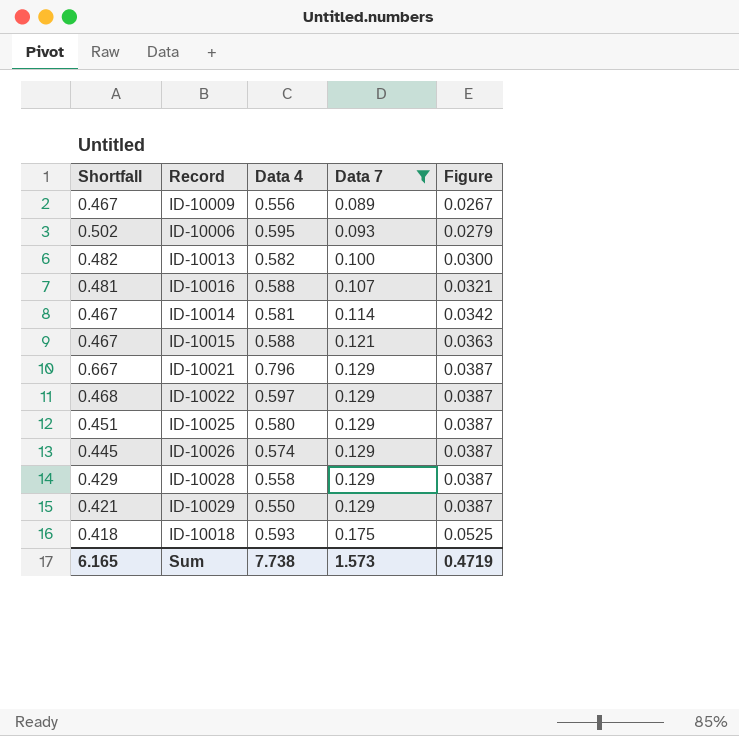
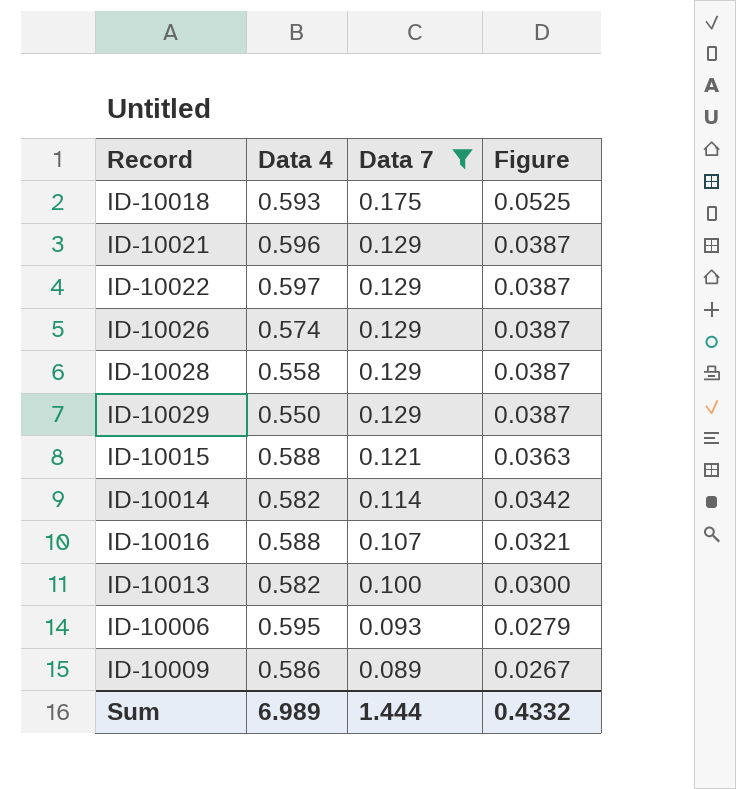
row order: Data 7 ascending -> Data 7 descending
column Shortfall | formula: [Data 4] - [Data 7] -> none
row ID-10025: 0.451 | 0.580 | 0.129 | 0.0387 -> none
ID-10021 | Data 4: 0.796 -> 0.596
ID-10014 | Data 4: 0.581 -> 0.582
ID-10009 | Data 4: 0.556 -> 0.586
Sum | Data 4: 7.738 -> 6.989
Sum | Data 7: 1.573 -> 1.444
Sum | Figure: 0.4719 -> 0.4332

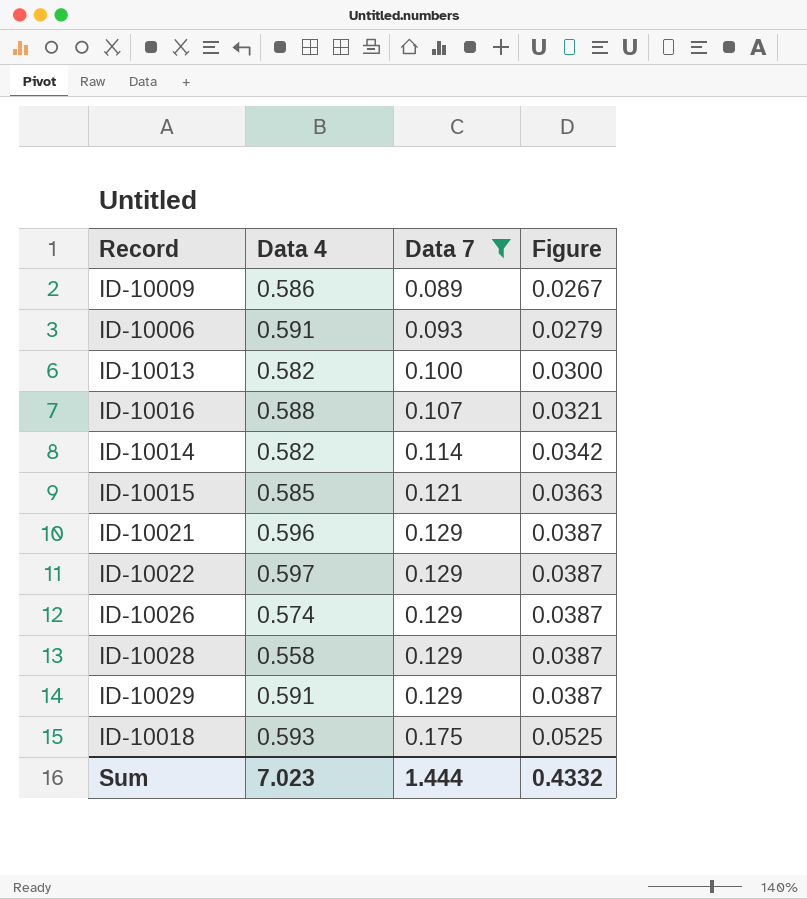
row order: Data 7 descending -> Data 7 ascending
ID-10006 | Data 4: 0.595 -> 0.591
ID-10015 | Data 4: 0.588 -> 0.585
ID-10029 | Data 4: 0.550 -> 0.591
Sum | Data 4: 6.989 -> 7.023

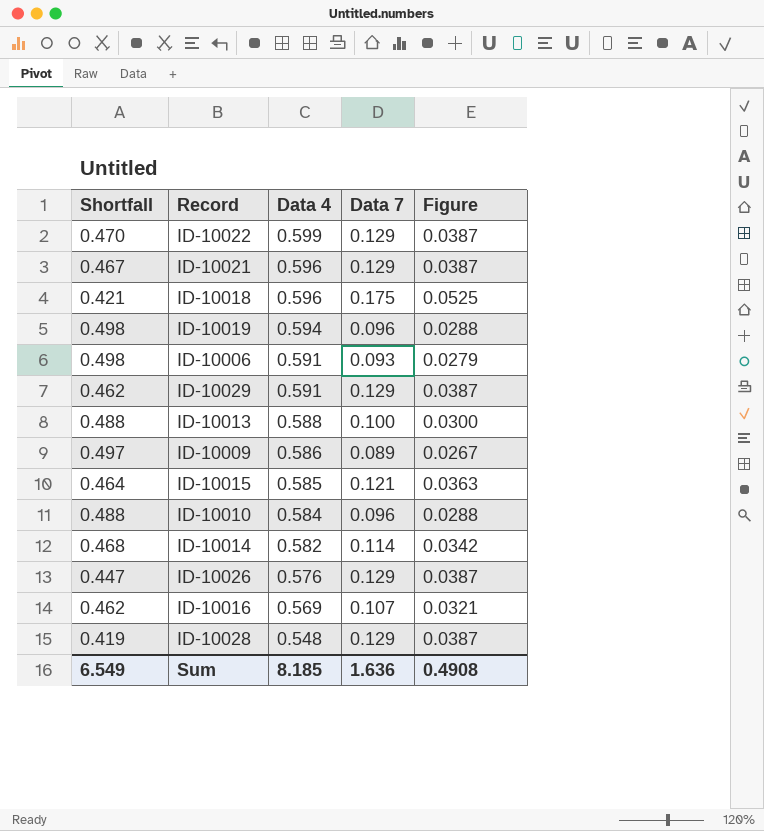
filter: Data 7 != 0.096 -> none
row order: Data 7 ascending -> Data 4 descending
column Shortfall | formula: none -> [Data 4] - [Data 7]
ID-10022 | Data 4: 0.597 -> 0.599
ID-10018 | Data 4: 0.593 -> 0.596
ID-10013 | Data 4: 0.582 -> 0.588
ID-10026 | Data 4: 0.574 -> 0.576
ID-10016 | Data 4: 0.588 -> 0.569
ID-10028 | Data 4: 0.558 -> 0.548
Sum | Data 4: 7.023 -> 8.185
Sum | Data 7: 1.444 -> 1.636
Sum | Figure: 0.4332 -> 0.4908

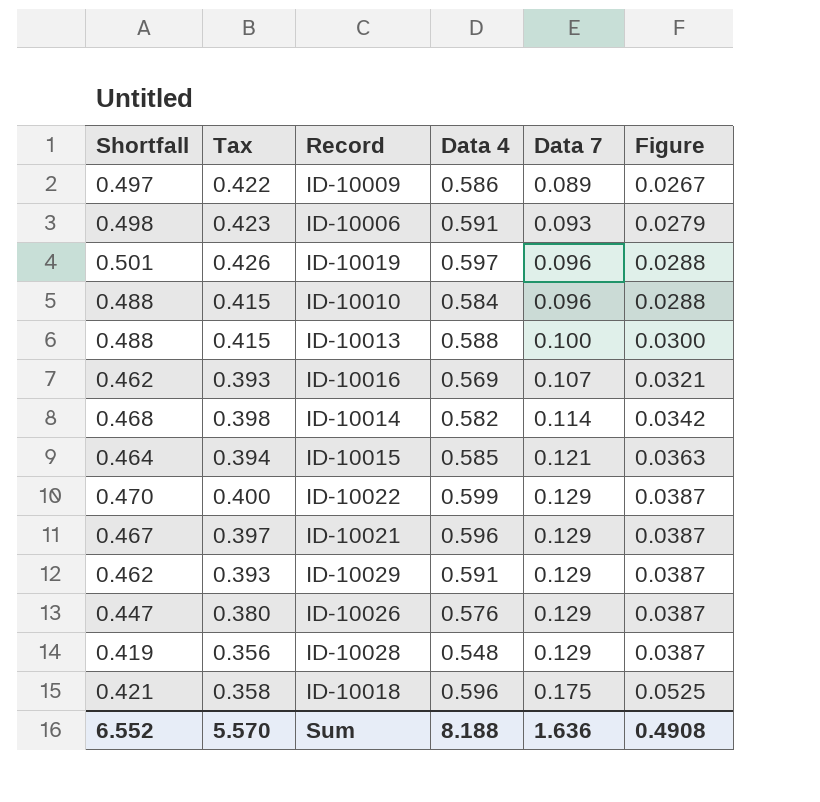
row order: Data 4 descending -> Data 7 ascending
column Tax | formula: none -> [Shortfall] * 0.85
ID-10019 | Shortfall: 0.498 -> 0.501
ID-10019 | Data 4: 0.594 -> 0.597
Sum | Shortfall: 6.549 -> 6.552
Sum | Data 4: 8.185 -> 8.188

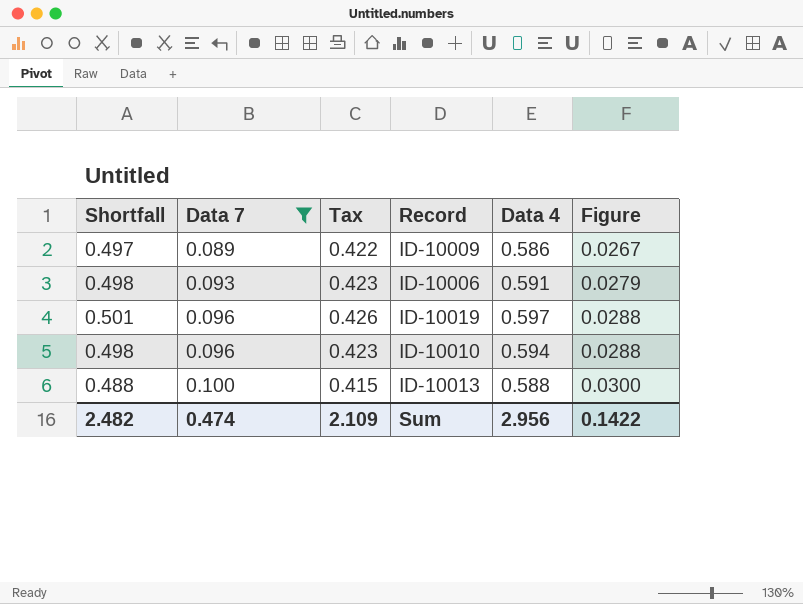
filter: none -> Data 7 <= 0.100
column Data 7 | position: 5 -> 2
ID-10010 | Shortfall: 0.488 -> 0.498
ID-10010 | Tax: 0.415 -> 0.423
ID-10010 | Data 4: 0.584 -> 0.594
Sum | Shortfall: 6.552 -> 2.482
Sum | Data 7: 1.636 -> 0.474
Sum | Tax: 5.570 -> 2.109
Sum | Data 4: 8.188 -> 2.956
Sum | Figure: 0.4908 -> 0.1422

